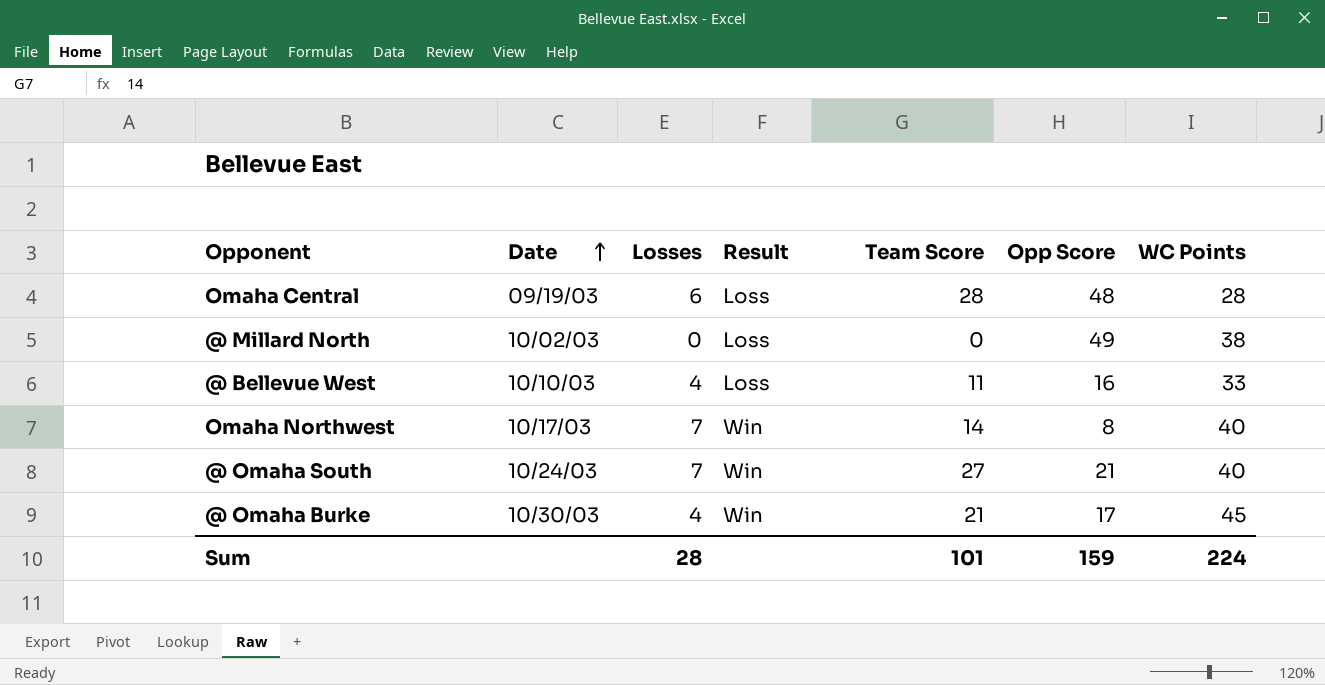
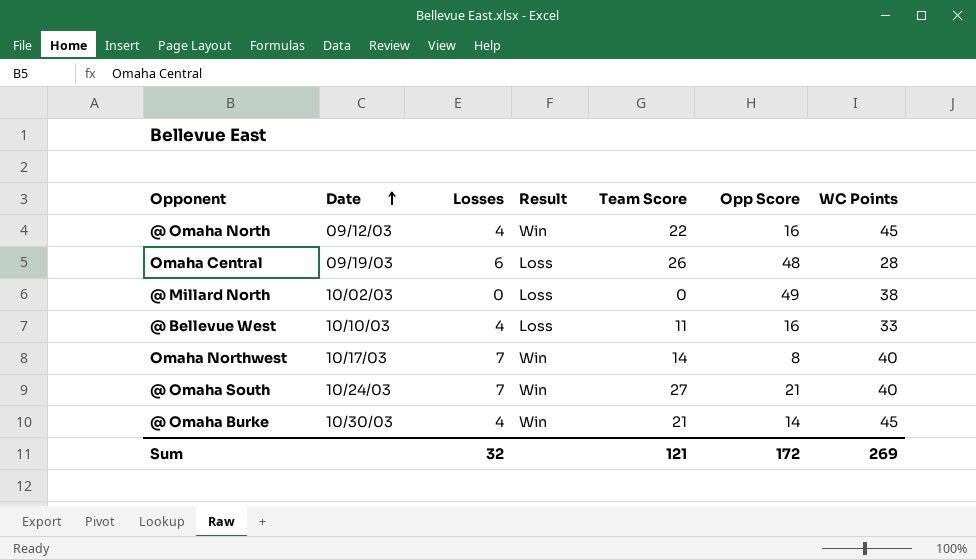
row @ Omaha North: none -> 09/12/03 | 4 | Win | 22 | 16 | 45
Omaha Central | Team Score: 28 -> 26
@ Omaha Burke | Opp Score: 17 -> 14
Sum | Losses: 28 -> 32
Sum | Team Score: 101 -> 121
Sum | Opp Score: 159 -> 172
Sum | WC Points: 224 -> 269

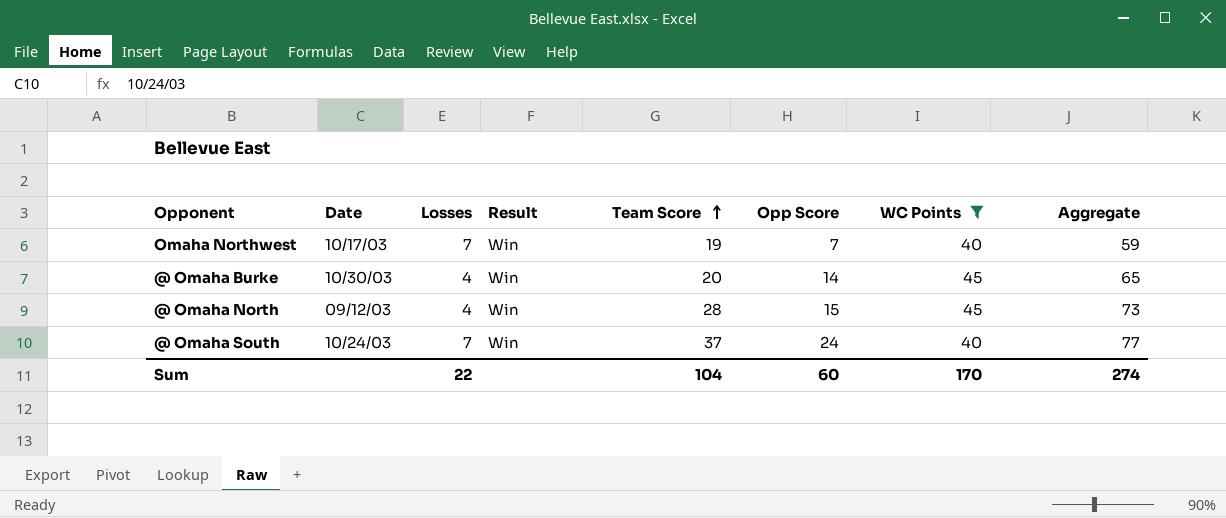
filter: none -> WC Points >= 40
row order: Date ascending -> Team Score ascending
column Aggregate | formula: none -> [Team Score] + [WC Points]
Omaha Northwest | Team Score: 14 -> 19
Omaha Northwest | Opp Score: 8 -> 7
@ Omaha Burke | Team Score: 21 -> 20
@ Omaha North | Team Score: 22 -> 28
@ Omaha North | Opp Score: 16 -> 15
@ Omaha South | Team Score: 27 -> 37
@ Omaha South | Opp Score: 21 -> 24
Sum | Losses: 32 -> 22
Sum | Team Score: 121 -> 104
Sum | Opp Score: 172 -> 60
Sum | WC Points: 269 -> 170

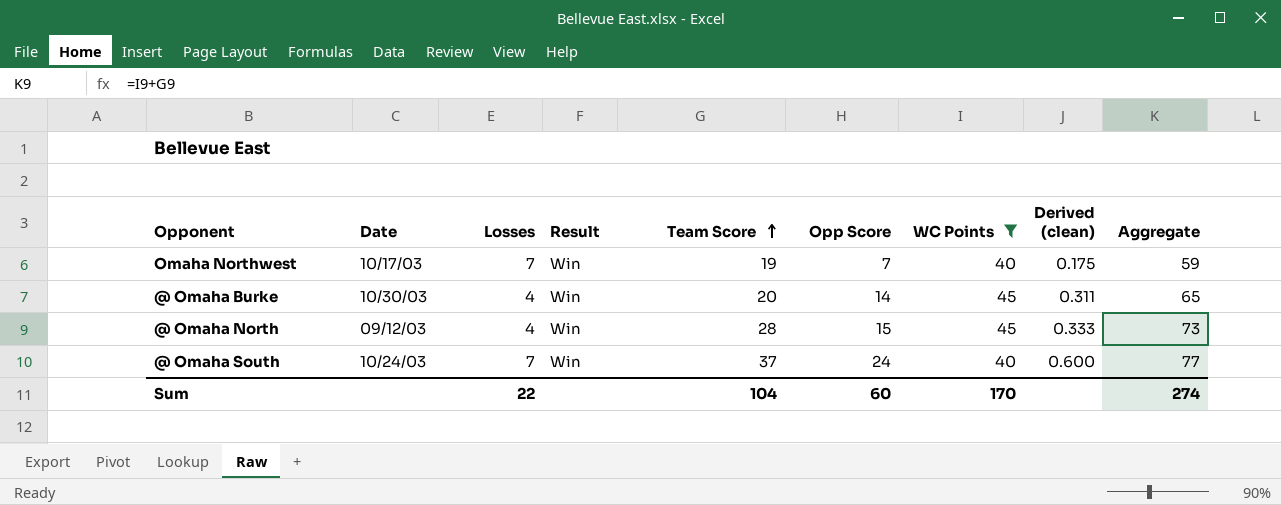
column Derived (clean) | formula: none -> [Opp Score] / [WC Points]

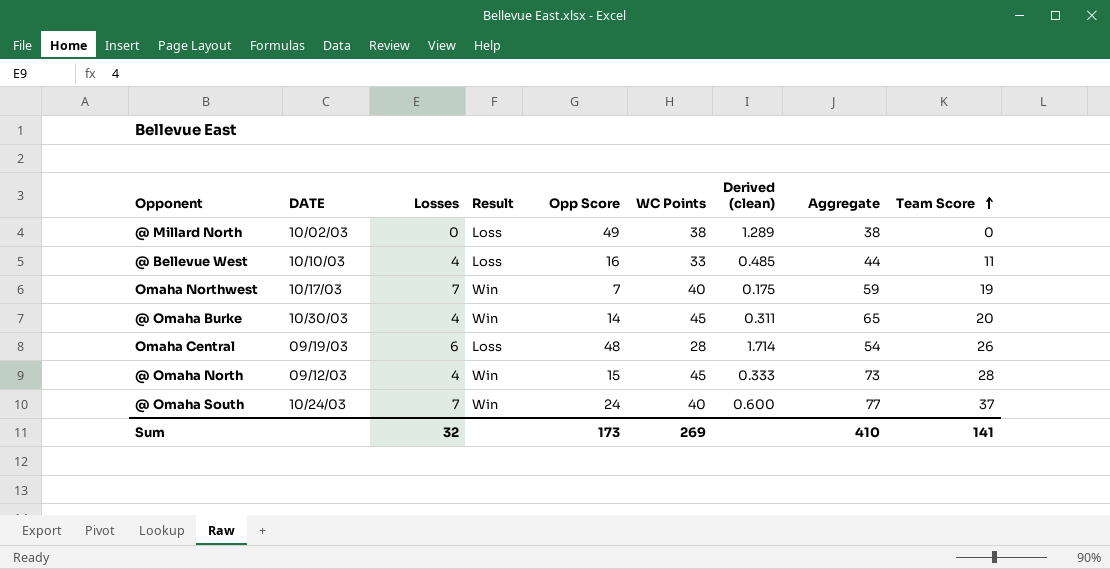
filter: WC Points >= 40 -> none
column name: Date -> DATE
column Team Score | position: 5 -> 9
Sum | Losses: 22 -> 32
Sum | Opp Score: 60 -> 173
Sum | WC Points: 170 -> 269
Sum | Aggregate: 274 -> 410
Sum | Team Score: 104 -> 141

